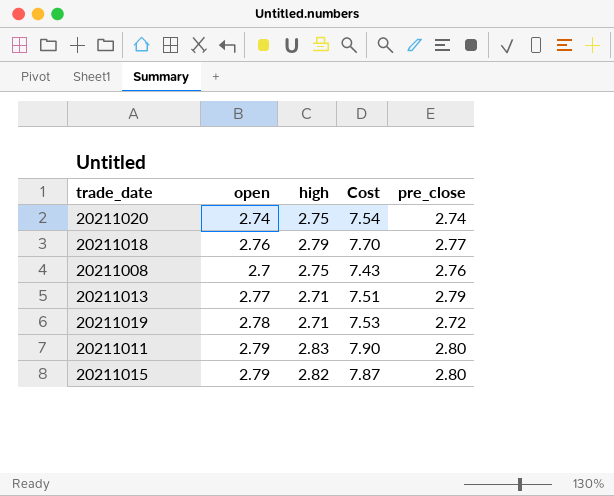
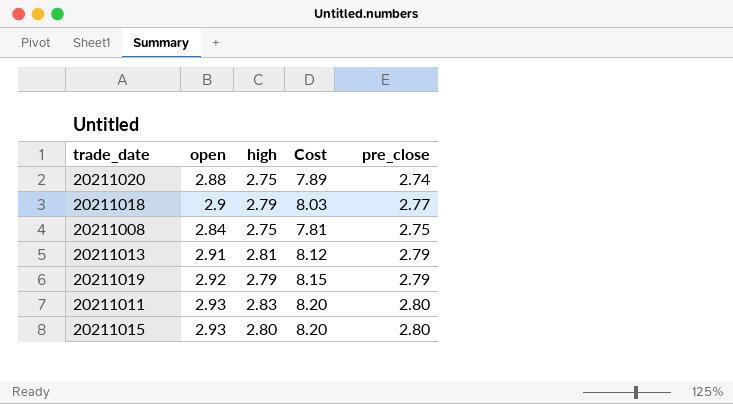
column Cost | formula: [open] * [high] -> [open] * [pre_close]
20211020 | open: 2.74 -> 2.88
20211018 | open: 2.76 -> 2.9
20211008 | open: 2.7 -> 2.84
20211008 | pre_close: 2.76 -> 2.75
20211013 | open: 2.77 -> 2.91
20211013 | high: 2.71 -> 2.81
20211019 | open: 2.78 -> 2.92
20211019 | high: 2.71 -> 2.79
20211019 | pre_close: 2.72 -> 2.79
20211011 | open: 2.79 -> 2.93
20211015 | open: 2.79 -> 2.93
20211015 | high: 2.82 -> 2.80

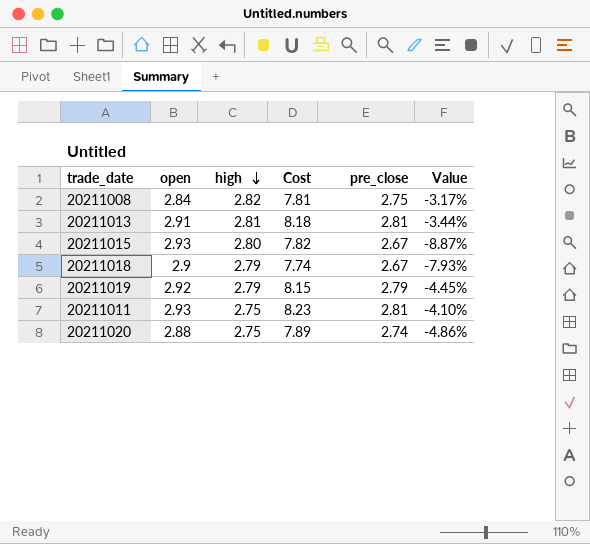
row order: none -> high descending
column Value | formula: none -> ([pre_close] - [open]) / [open]
20211008 | high: 2.75 -> 2.82
20211013 | Cost: 8.12 -> 8.18
20211013 | pre_close: 2.79 -> 2.81
20211015 | Cost: 8.20 -> 7.82
20211015 | pre_close: 2.80 -> 2.67
20211018 | Cost: 8.03 -> 7.74
20211018 | pre_close: 2.77 -> 2.67
20211011 | high: 2.83 -> 2.75
20211011 | Cost: 8.20 -> 8.23
20211011 | pre_close: 2.80 -> 2.81

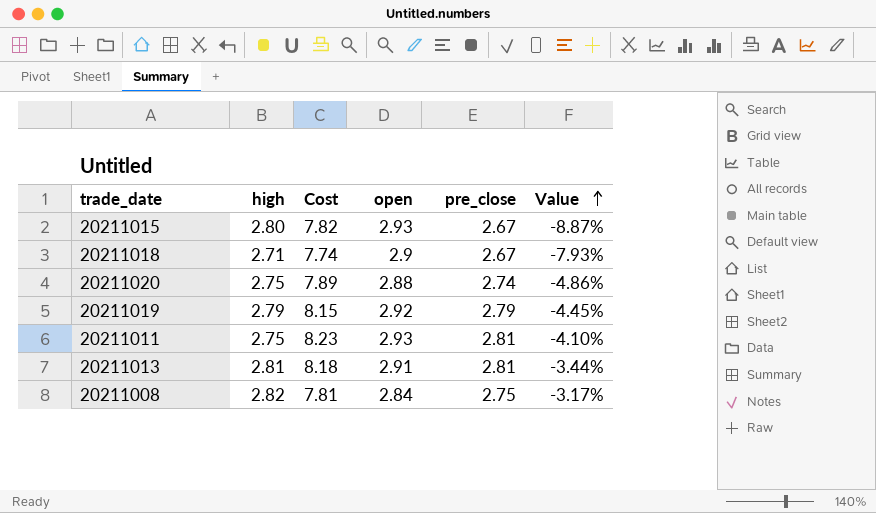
row order: high descending -> Value ascending
column open | position: 2 -> 4
20211018 | high: 2.79 -> 2.71

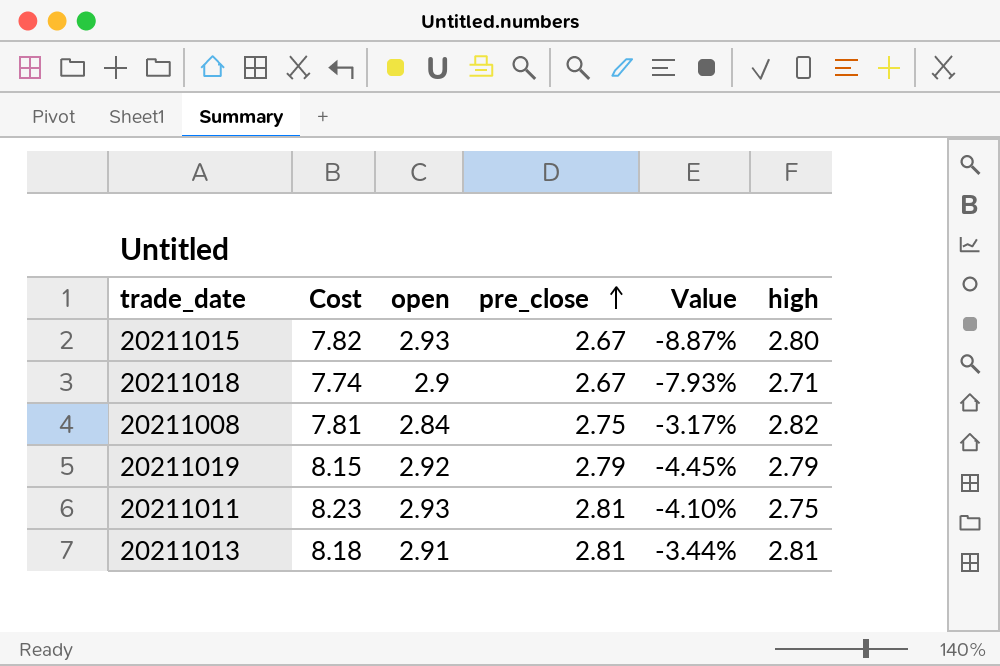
row order: Value ascending -> pre_close ascending
column high | position: 2 -> 6
row 20211020: 2.75 | 7.89 | 2.88 | 2.74 | -4.86% -> none

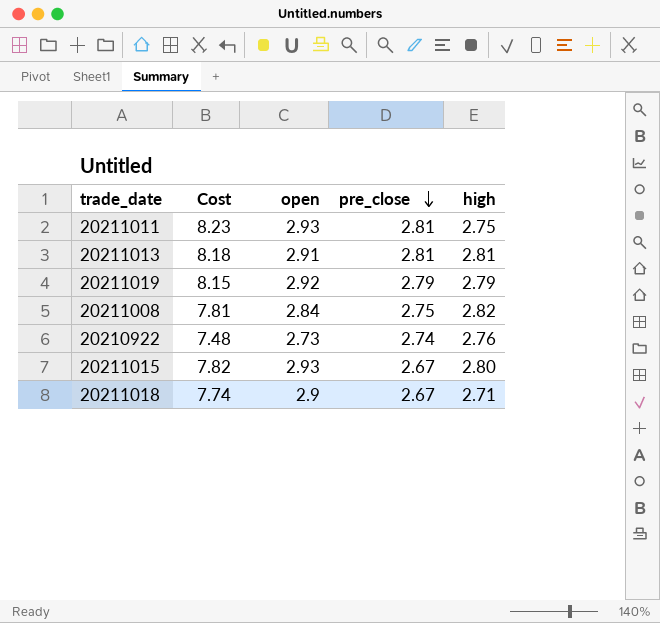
row order: pre_close ascending -> pre_close descending
column Value | formula: ([pre_close] - [open]) / [open] -> none
row 20210922: none -> 7.48 | 2.73 | 2.74 | 2.76

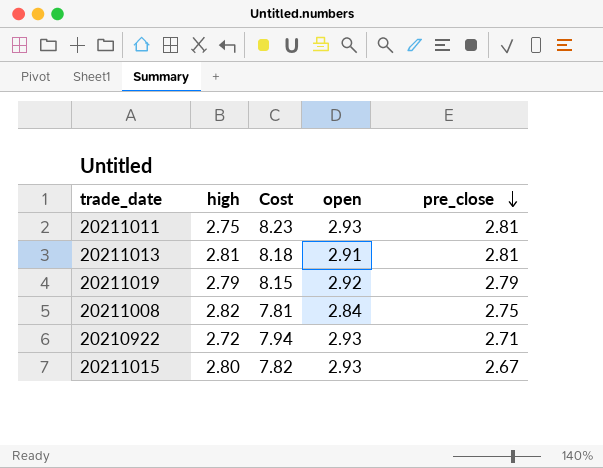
column high | position: 5 -> 2
row 20211018: 7.74 | 2.9 | 2.67 | 2.71 -> none
20210922 | high: 2.76 -> 2.72
20210922 | Cost: 7.48 -> 7.94
20210922 | open: 2.73 -> 2.93
20210922 | pre_close: 2.74 -> 2.71

